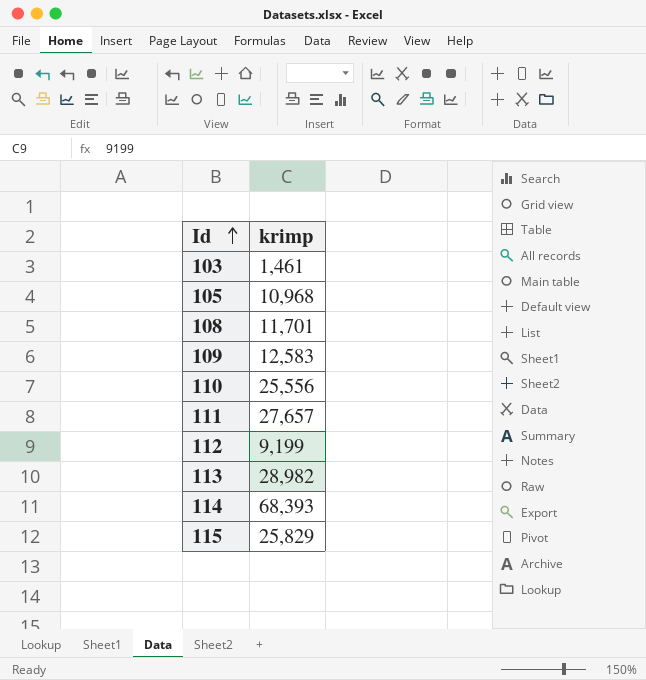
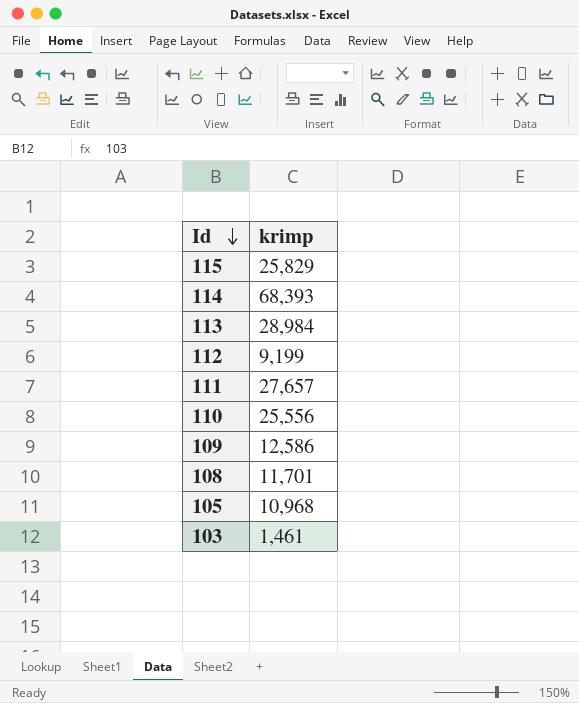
row order: Id ascending -> Id descending
113 | krimp: 28,982 -> 28,984
109 | krimp: 12,583 -> 12,586

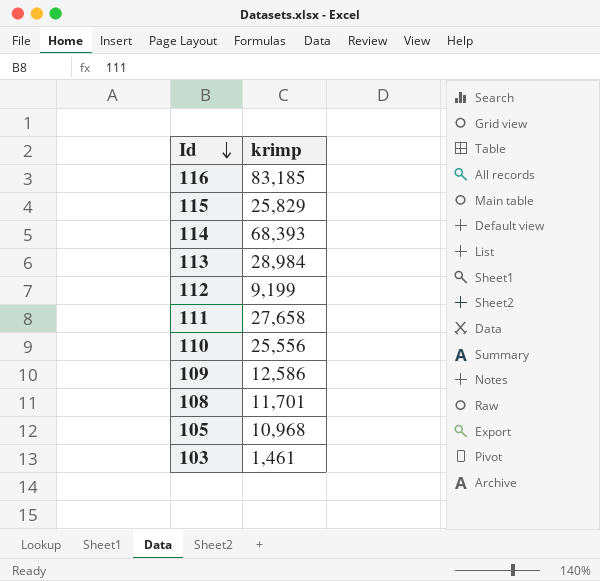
row 116: none -> 83,185
111 | krimp: 27,657 -> 27,658

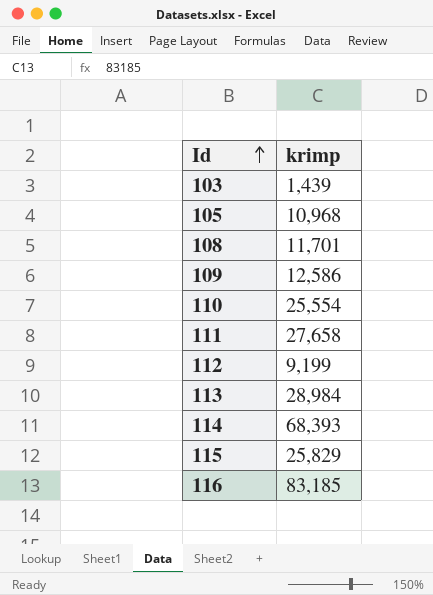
row order: Id descending -> Id ascending
103 | krimp: 1,461 -> 1,439
110 | krimp: 25,556 -> 25,554

